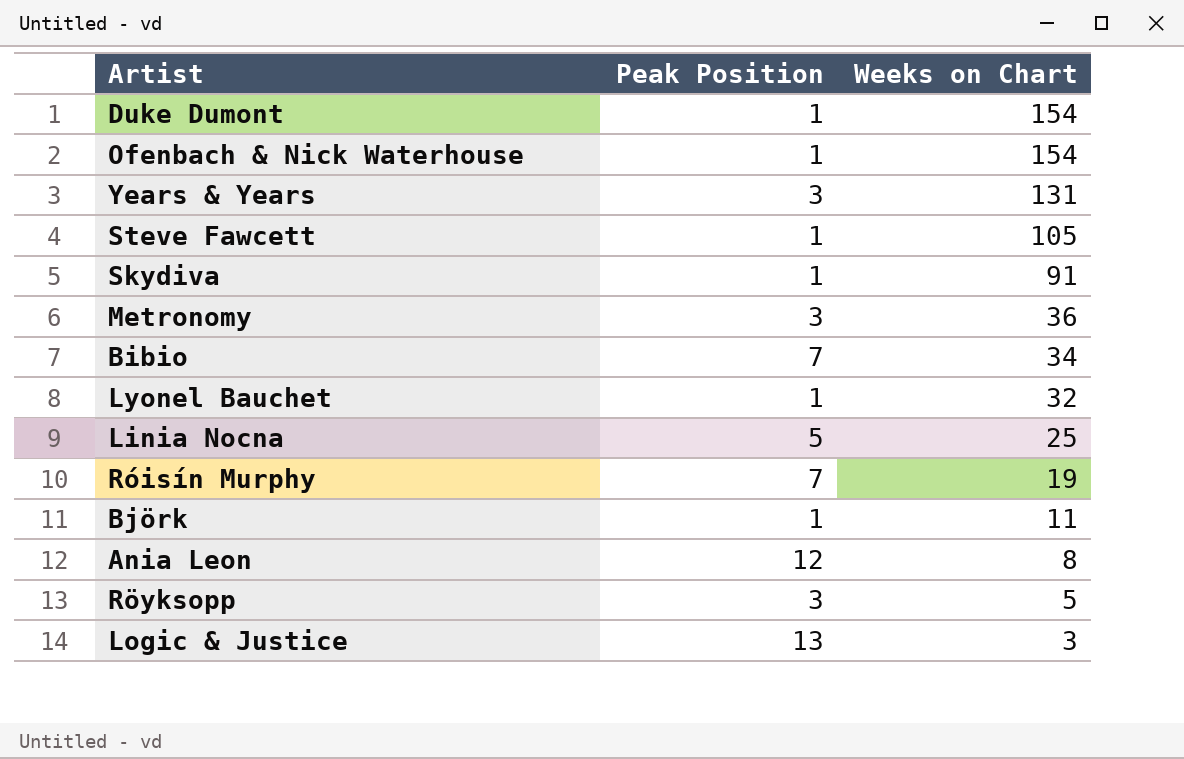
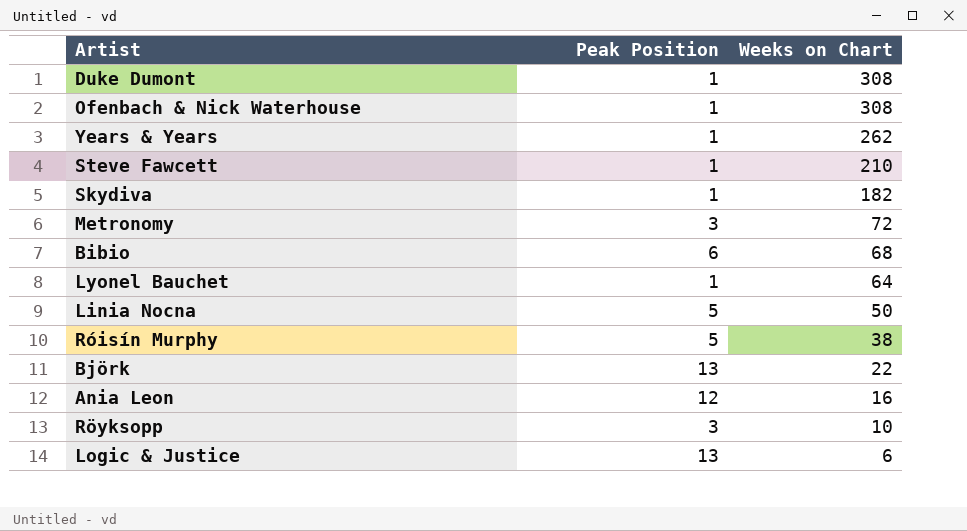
Duke Dumont | Weeks on Chart: 154 -> 308
Ofenbach & Nick Waterhouse | Weeks on Chart: 154 -> 308
Years & Years | Peak Position: 3 -> 1
Years & Years | Weeks on Chart: 131 -> 262
Steve Fawcett | Weeks on Chart: 105 -> 210
Skydiva | Weeks on Chart: 91 -> 182
Metronomy | Weeks on Chart: 36 -> 72
Bibio | Peak Position: 7 -> 6
Bibio | Weeks on Chart: 34 -> 68
Lyonel Bauchet | Weeks on Chart: 32 -> 64
Linia Nocna | Weeks on Chart: 25 -> 50
Róisín Murphy | Peak Position: 7 -> 5
Róisín Murphy | Weeks on Chart: 19 -> 38
Björk | Peak Position: 1 -> 13
Björk | Weeks on Chart: 11 -> 22
Ania Leon | Weeks on Chart: 8 -> 16
Röyksopp | Weeks on Chart: 5 -> 10
Logic & Justice | Weeks on Chart: 3 -> 6

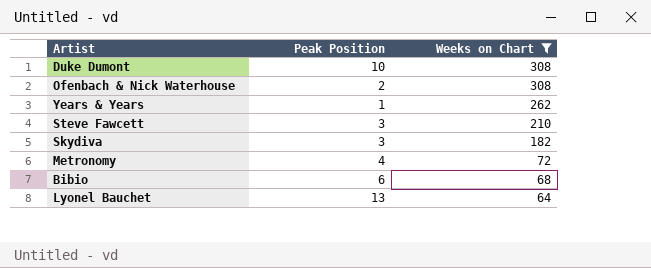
filter: none -> Weeks on Chart >= 64
Duke Dumont | Peak Position: 1 -> 10
Ofenbach & Nick Waterhouse | Peak Position: 1 -> 2
Steve Fawcett | Peak Position: 1 -> 3
Skydiva | Peak Position: 1 -> 3
Metronomy | Peak Position: 3 -> 4
Lyonel Bauchet | Peak Position: 1 -> 13

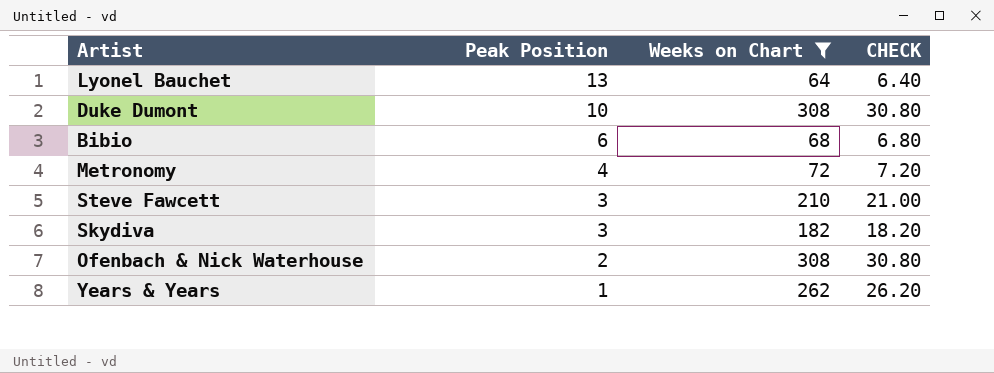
row order: Weeks on Chart descending -> Peak Position descending
column CHECK | formula: none -> [Weeks on Chart] * 0.1

